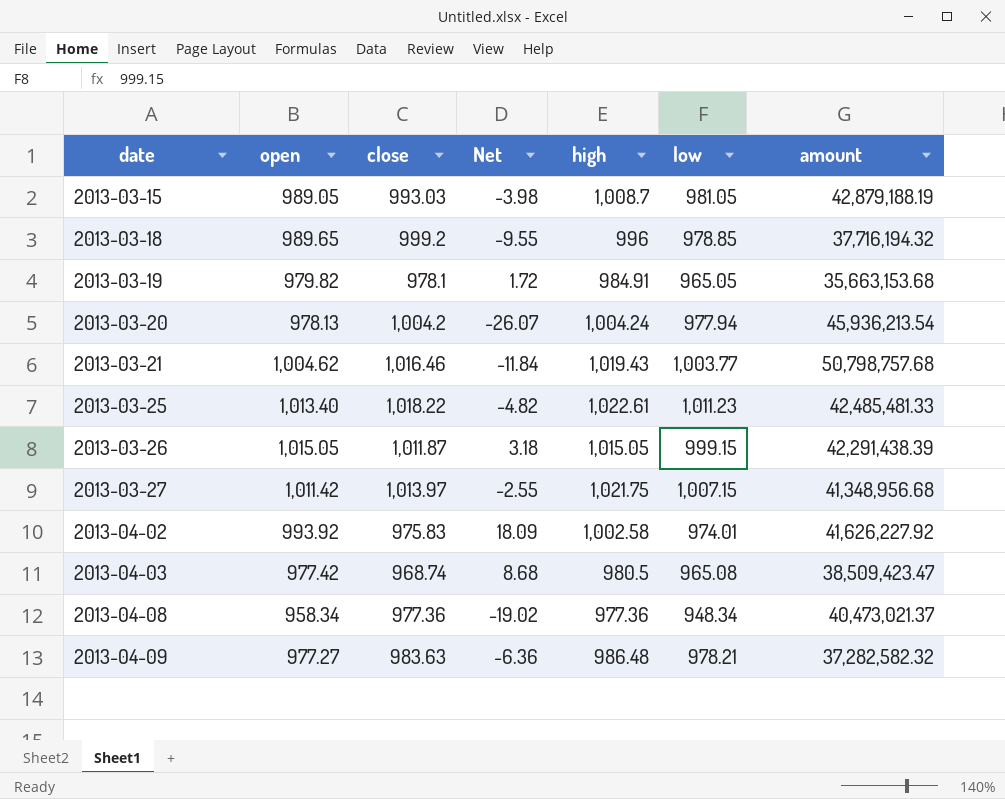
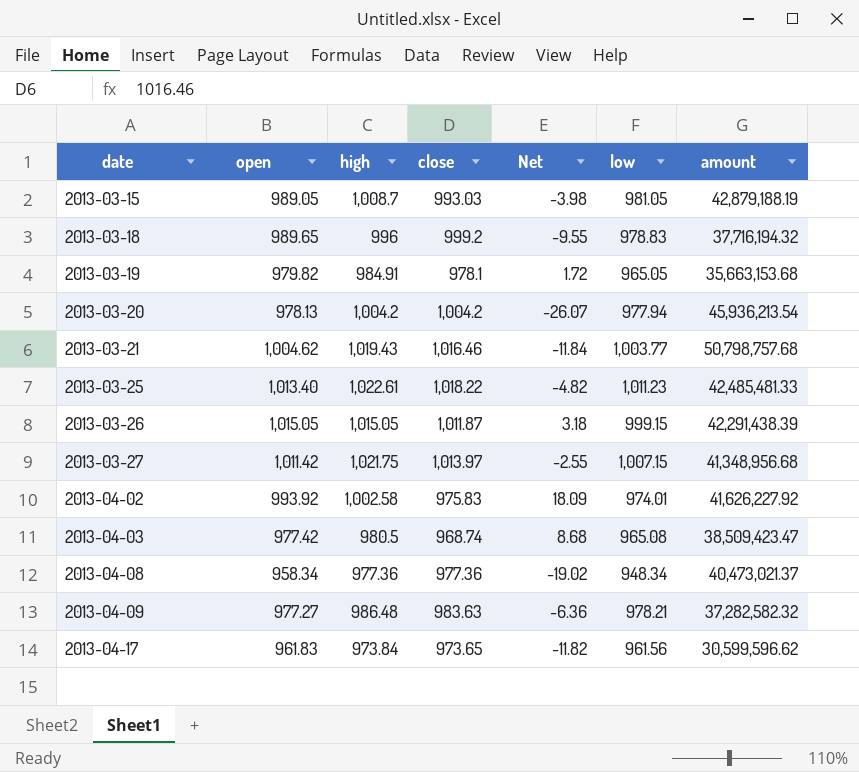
column high | position: 5 -> 3
2013-03-18 | low: 978.85 -> 978.83
2013-03-20 | high: 1,004.24 -> 1,004.2
row 2013-04-17: none -> 961.83 | 973.84 | 973.65 | -11.82 | 961.56 | 30,599,596.62

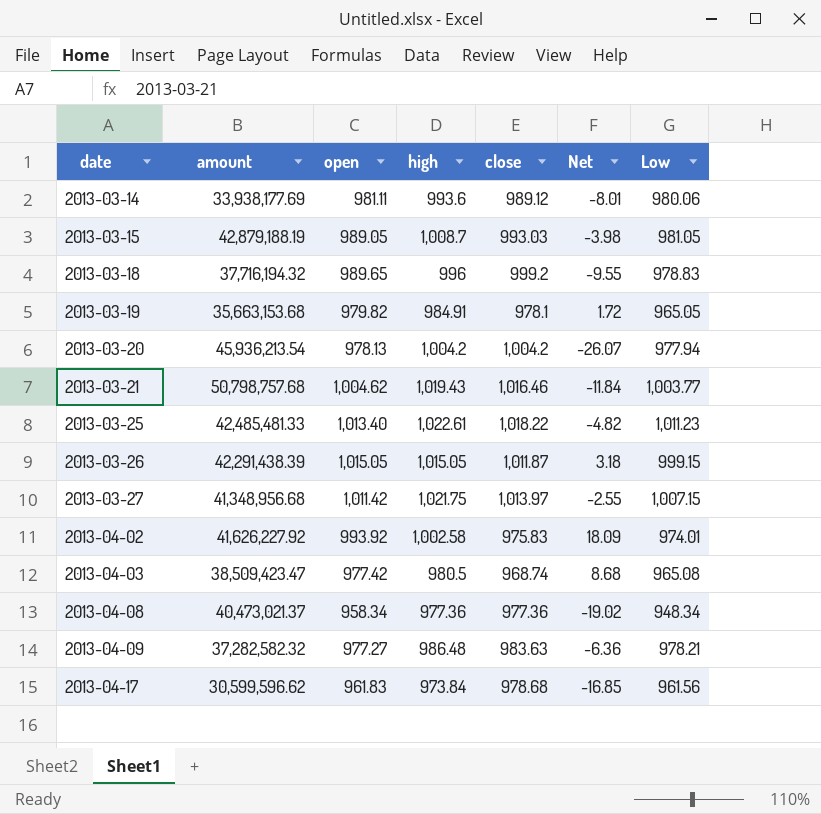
column amount | position: 7 -> 2
column name: low -> Low
row 2013-03-14: none -> 33,938,177.69 | 981.11 | 993.6 | 989.12 | -8.01 | 980.06
2013-04-17 | close: 973.65 -> 978.68
2013-04-17 | Net: -11.82 -> -16.85

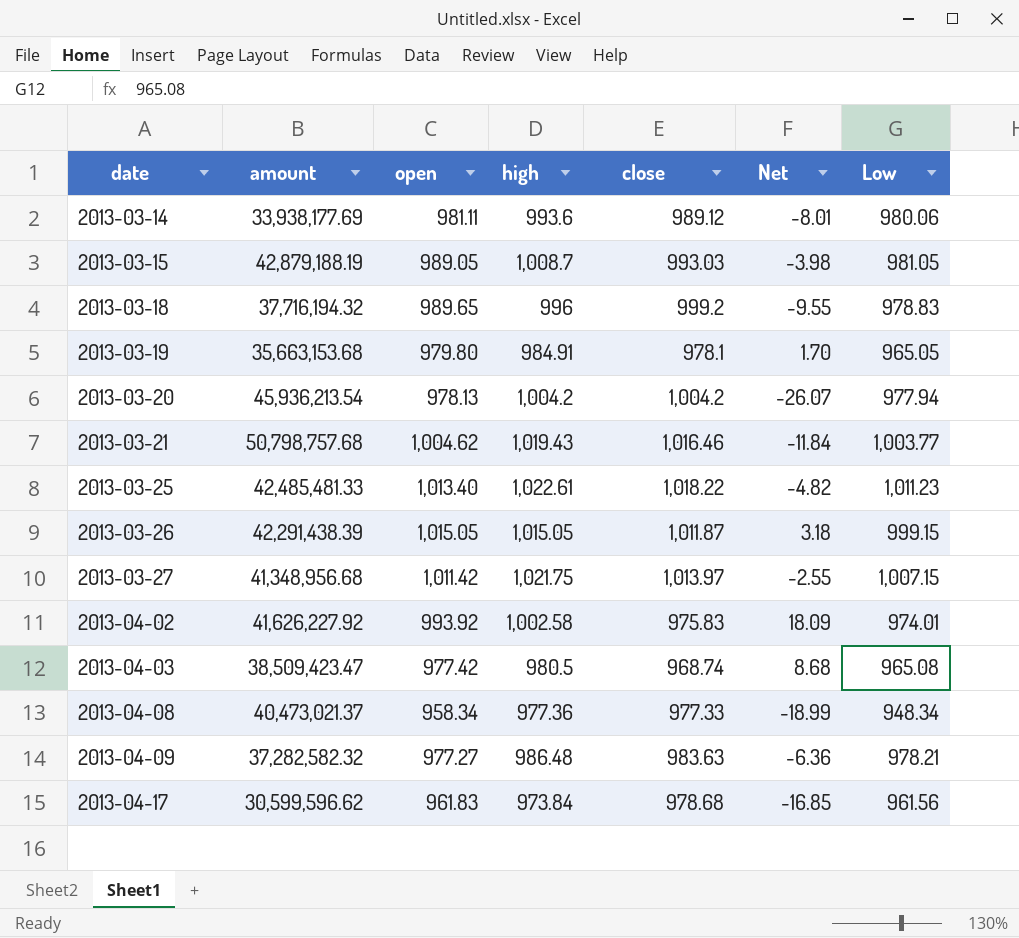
2013-03-19 | open: 979.82 -> 979.80
2013-03-19 | Net: 1.72 -> 1.70
2013-04-08 | close: 977.36 -> 977.33
2013-04-08 | Net: -19.02 -> -18.99

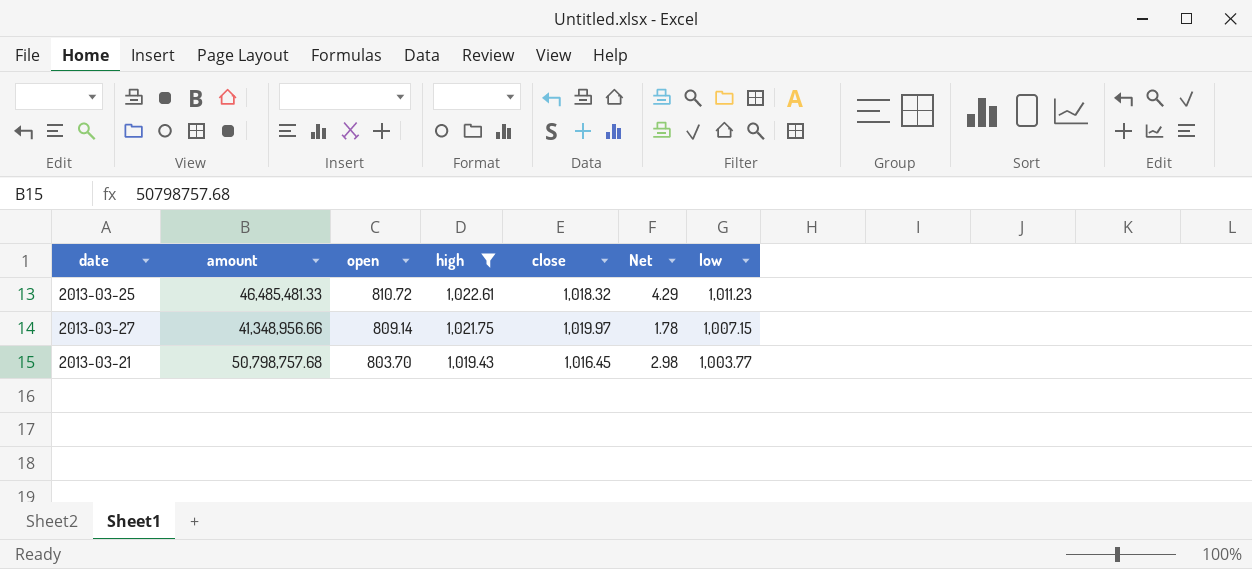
filter: none -> high >= 1,019.43
row order: date ascending -> open descending
column Net | formula: [open] - [close] -> [high] - [close]
column name: Low -> low
2013-03-25 | amount: 42,485,481.33 -> 46,485,481.33
2013-03-25 | open: 1,013.40 -> 810.72
2013-03-25 | close: 1,018.22 -> 1,018.32
2013-03-27 | amount: 41,348,956.68 -> 41,348,956.66
2013-03-27 | open: 1,011.42 -> 809.14
2013-03-27 | close: 1,013.97 -> 1,019.97
2013-03-21 | open: 1,004.62 -> 803.70
2013-03-21 | close: 1,016.46 -> 1,016.45

